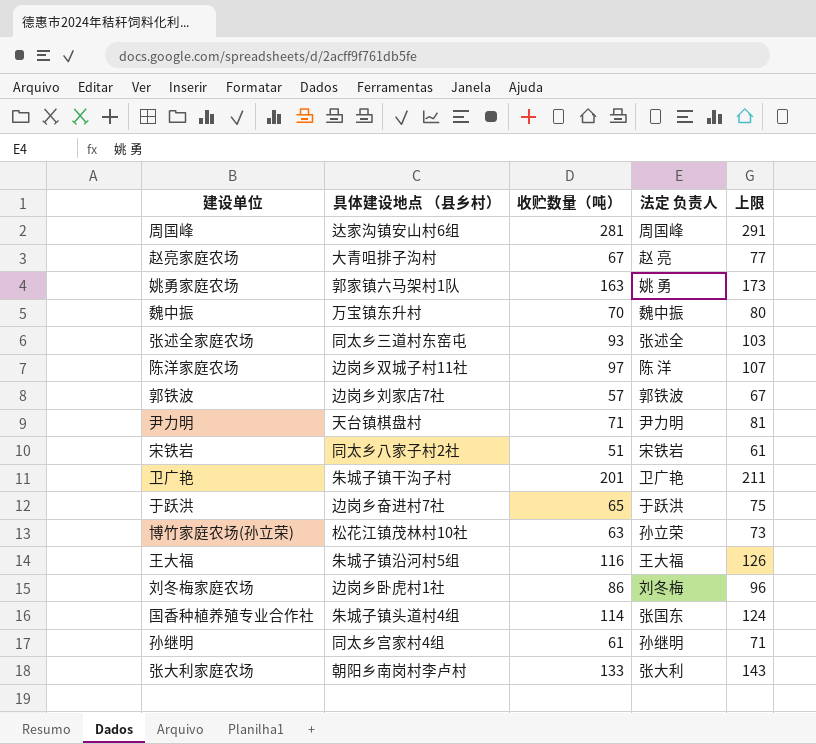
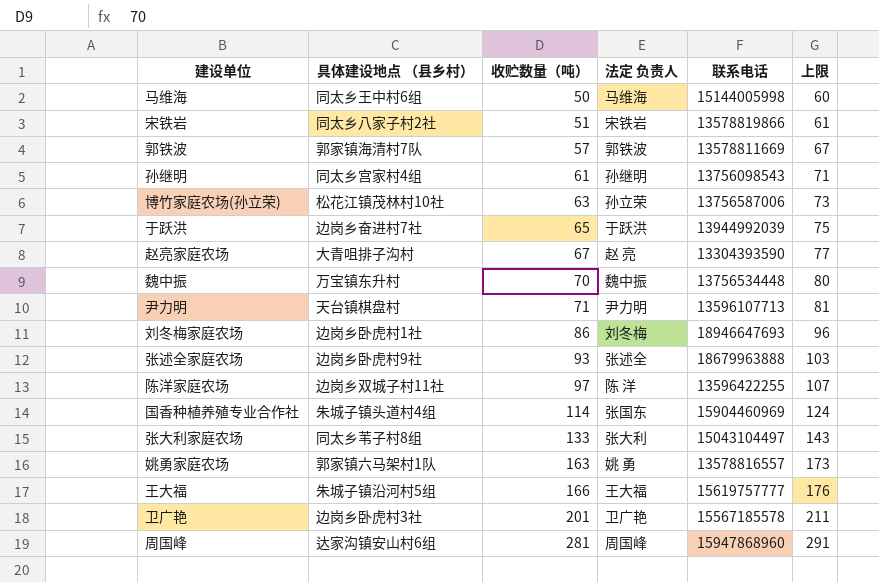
row order: none -> 收贮数量（吨） ascending
column 联系电话 | position: none -> 5
row 马维海: none -> 同太乡王中村6组 | 50 | 马维海 | 15144005998 | 60
郭铁波 | 具体建设地点 （县乡村）: 边岗乡刘家店7社 -> 郭家镇海清村7队
张述全家庭农场 | 具体建设地点 （县乡村）: 同太乡三道村东窑屯 -> 边岗乡卧虎村9社
张大利家庭农场 | 具体建设地点 （县乡村）: 朝阳乡南岗村李卢村 -> 同太乡苇子村8组
王大福 | 收贮数量（吨）: 116 -> 166
王大福 | 上限: 126 -> 176
卫广艳 | 具体建设地点 （县乡村）: 朱城子镇干沟子村 -> 边岗乡卧虎村3社

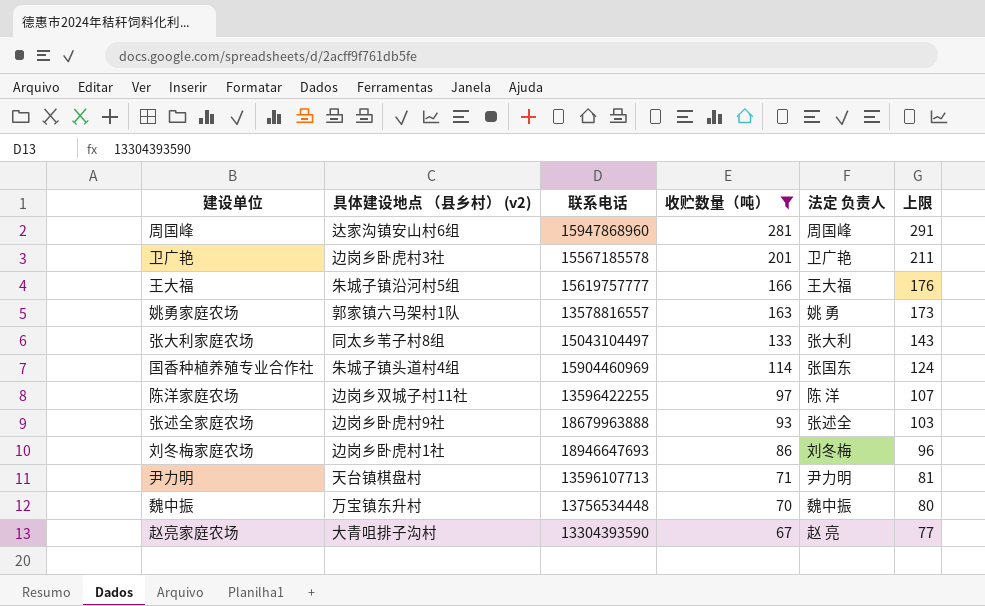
filter: none -> 收贮数量（吨） >= 67
row order: 收贮数量（吨） ascending -> 收贮数量（吨） descending
column name: 具体建设地点 （县乡村） -> 具体建设地点 （县乡村） (v2)
column 联系电话 | position: 5 -> 3

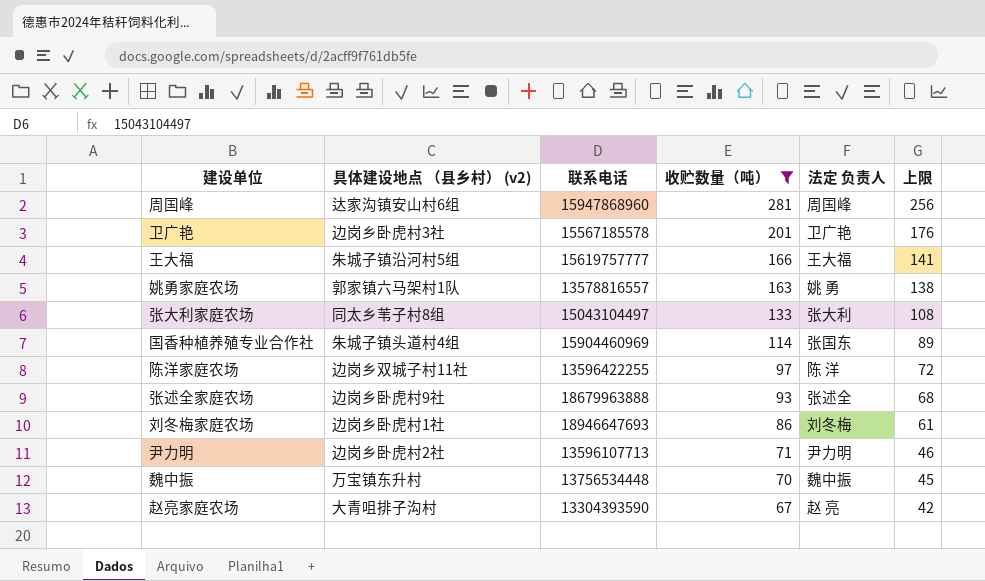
column 上限 | formula: [收贮数量（吨）] + 10 -> [收贮数量（吨）] - 25
尹力明 | 具体建设地点 （县乡村） (v2): 天台镇棋盘村 -> 边岗乡卧虎村2社

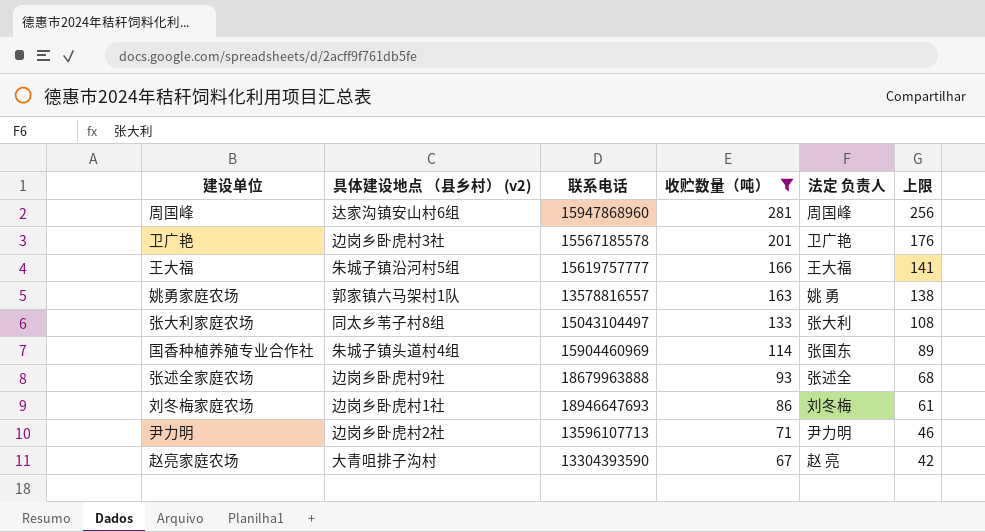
row 陈洋家庭农场: 边岗乡双城子村11社 | 13596422255 | 97 | 陈 洋 | 72 -> none
row 魏中振: 万宝镇东升村 | 13756534448 | 70 | 魏中振 | 45 -> none

